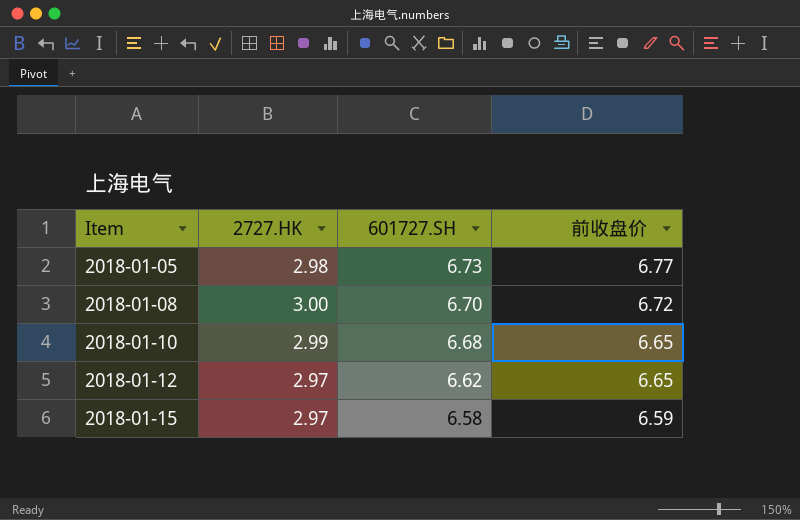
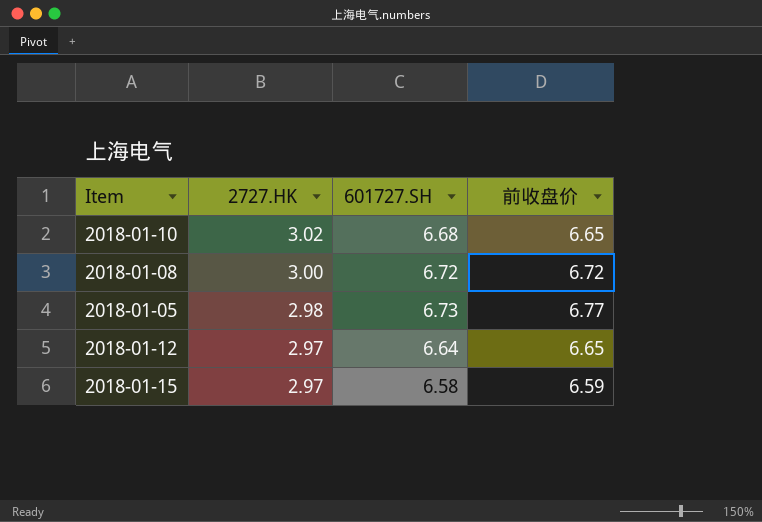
row order: Item ascending -> 2727.HK descending
2018-01-10 | 2727.HK: 2.99 -> 3.02
2018-01-08 | 601727.SH: 6.70 -> 6.72
2018-01-12 | 601727.SH: 6.62 -> 6.64

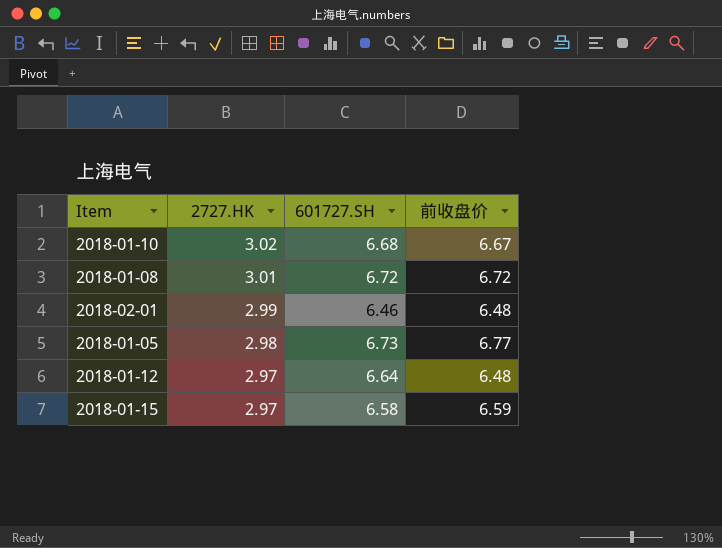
2018-01-10 | 前收盘价: 6.65 -> 6.67
2018-01-08 | 2727.HK: 3.00 -> 3.01
row 2018-02-01: none -> 2.99 | 6.46 | 6.48
2018-01-12 | 前收盘价: 6.65 -> 6.48

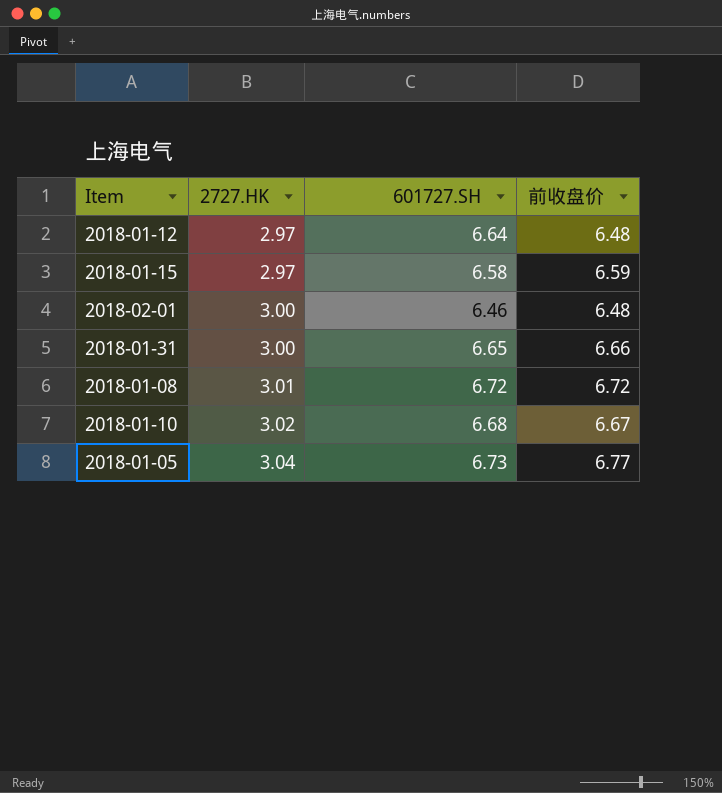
row order: 2727.HK descending -> 2727.HK ascending
2018-02-01 | 2727.HK: 2.99 -> 3.00
row 2018-01-31: none -> 3.00 | 6.65 | 6.66
2018-01-05 | 2727.HK: 2.98 -> 3.04

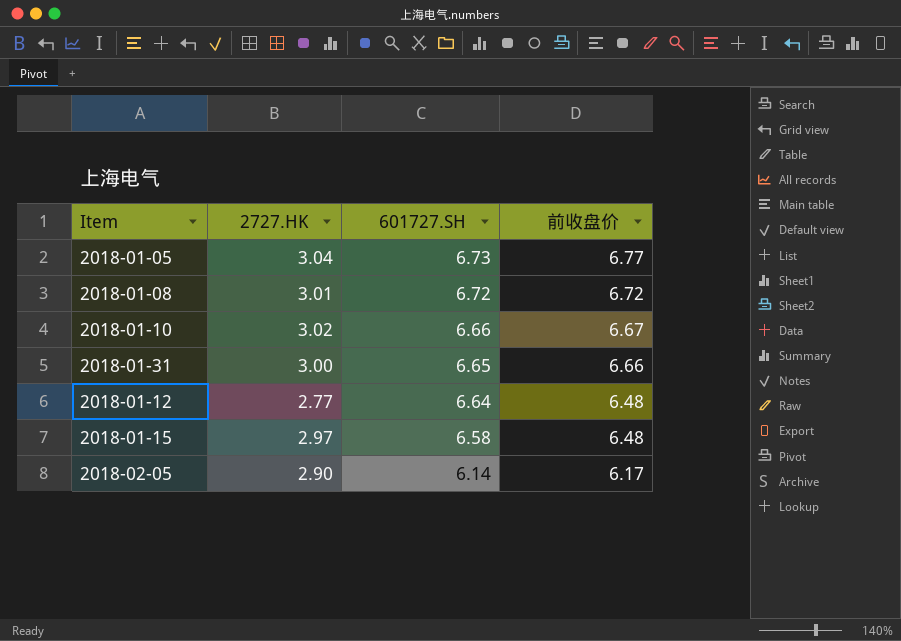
row order: 2727.HK ascending -> 601727.SH descending
row 2018-02-01: 3.00 | 6.46 | 6.48 -> none
2018-01-10 | 601727.SH: 6.68 -> 6.66
2018-01-12 | 2727.HK: 2.97 -> 2.77
2018-01-15 | 前收盘价: 6.59 -> 6.48
row 2018-02-05: none -> 2.90 | 6.14 | 6.17

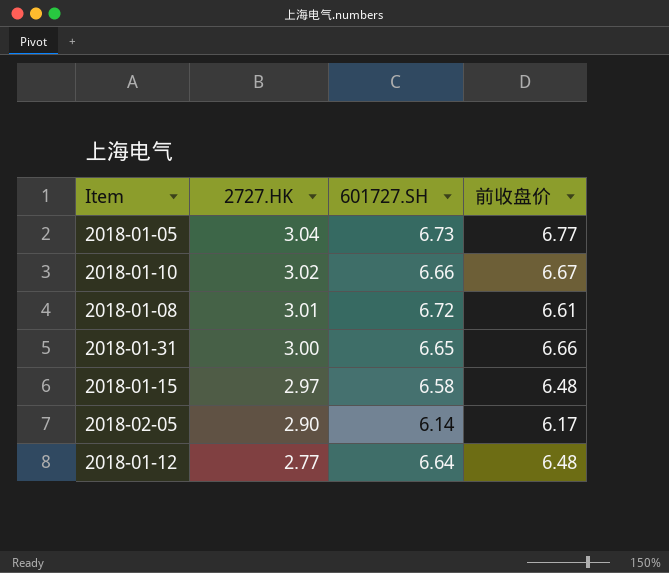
row order: 601727.SH descending -> 2727.HK descending
2018-01-08 | 前收盘价: 6.72 -> 6.61

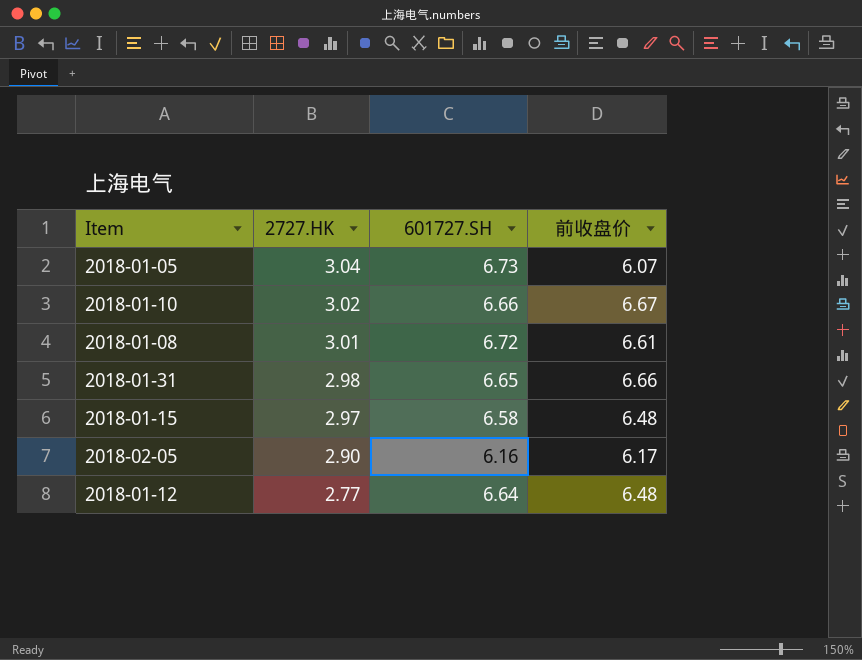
2018-01-05 | 前收盘价: 6.77 -> 6.07
2018-01-31 | 2727.HK: 3.00 -> 2.98
2018-02-05 | 601727.SH: 6.14 -> 6.16

